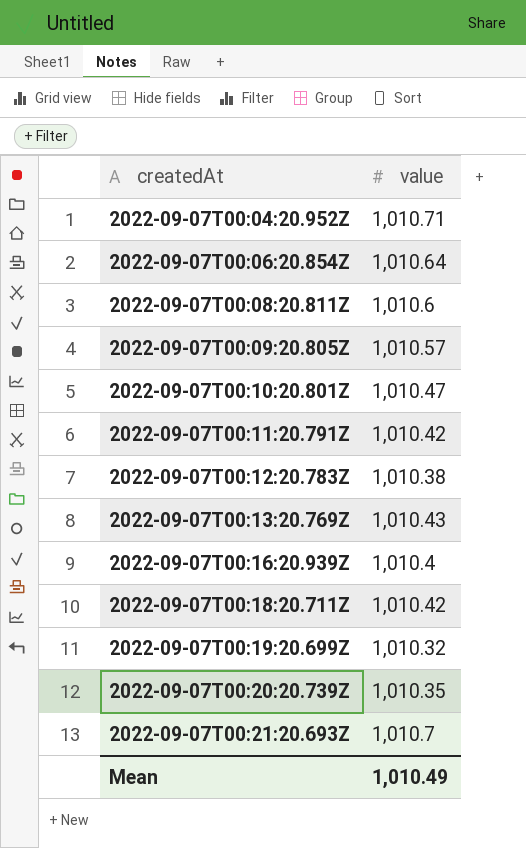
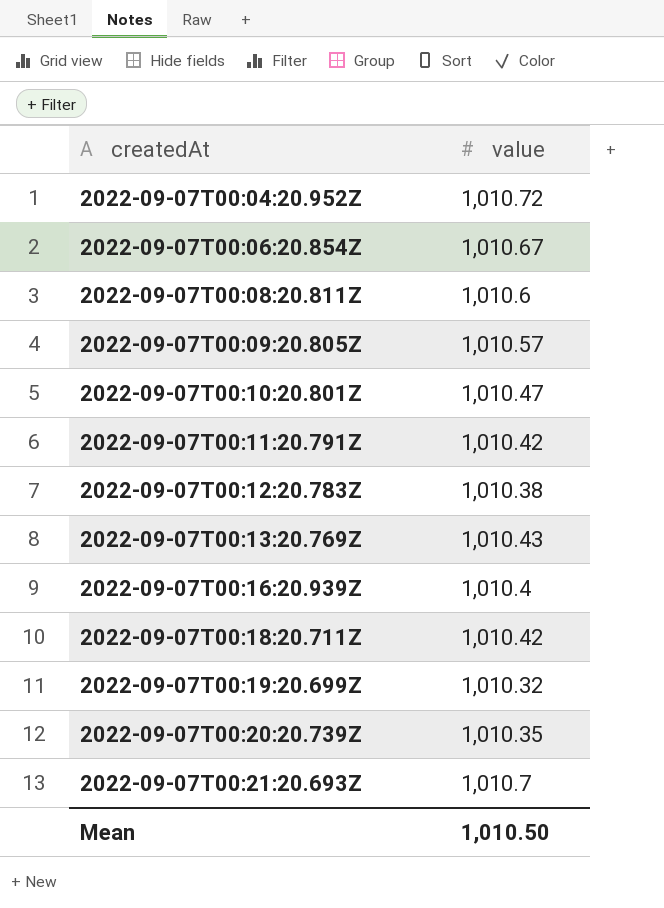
2022-09-07T00:04:20.952Z | value: 1,010.71 -> 1,010.72
2022-09-07T00:06:20.854Z | value: 1,010.64 -> 1,010.67
Mean | value: 1,010.49 -> 1,010.50

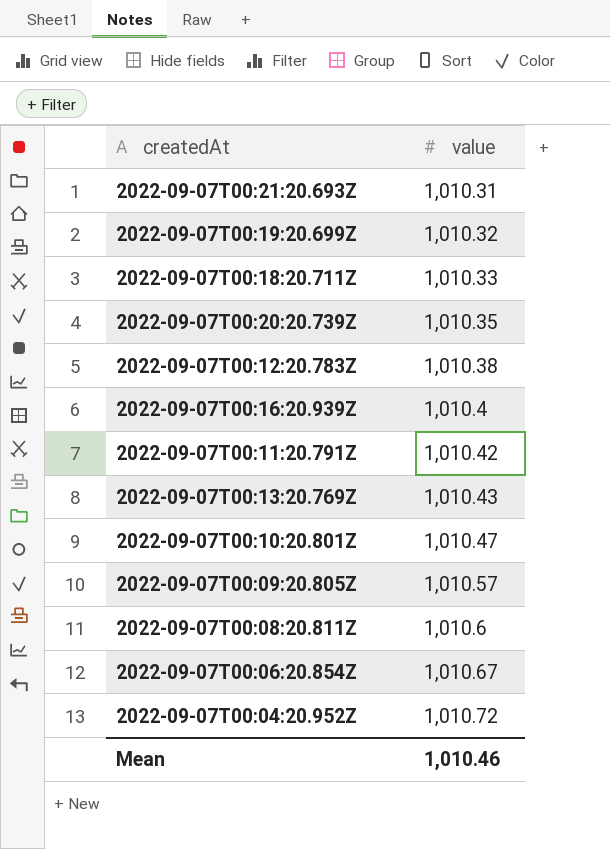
row order: createdAt ascending -> value ascending
2022-09-07T00:21:20.693Z | value: 1,010.7 -> 1,010.31
2022-09-07T00:18:20.711Z | value: 1,010.42 -> 1,010.33
Mean | value: 1,010.50 -> 1,010.46

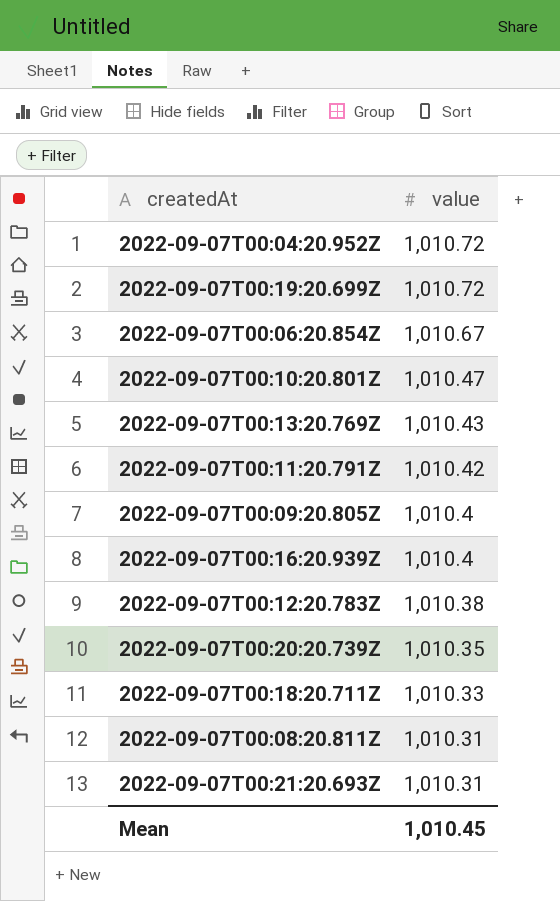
row order: value ascending -> value descending
2022-09-07T00:19:20.699Z | value: 1,010.32 -> 1,010.72
2022-09-07T00:09:20.805Z | value: 1,010.57 -> 1,010.4
2022-09-07T00:08:20.811Z | value: 1,010.6 -> 1,010.31
Mean | value: 1,010.46 -> 1,010.45

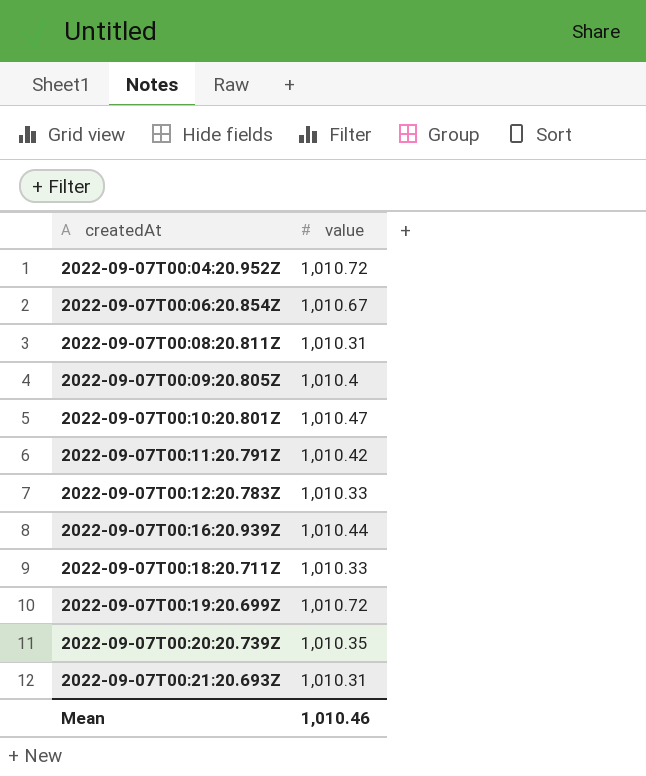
row order: value descending -> createdAt ascending
row 2022-09-07T00:13:20.769Z: 1,010.43 -> none
2022-09-07T00:12:20.783Z | value: 1,010.38 -> 1,010.33
2022-09-07T00:16:20.939Z | value: 1,010.4 -> 1,010.44
Mean | value: 1,010.45 -> 1,010.46

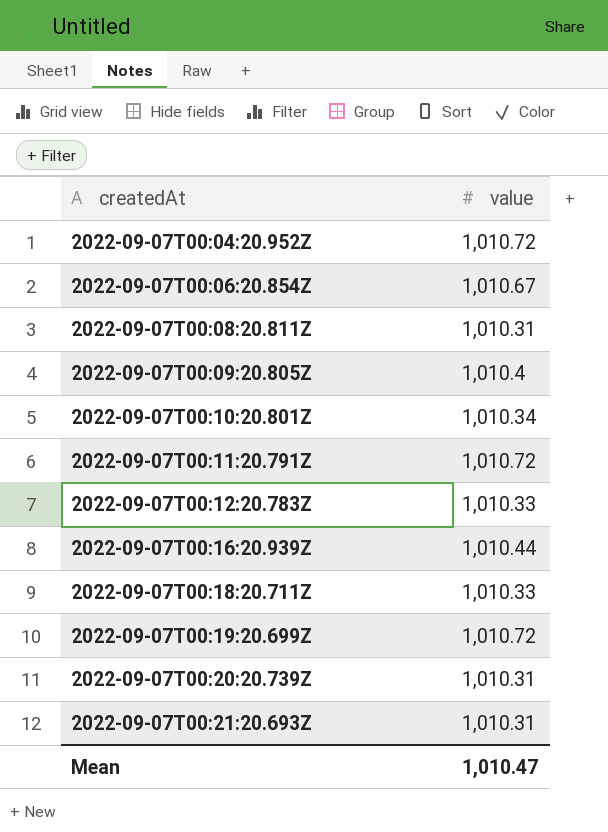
2022-09-07T00:10:20.801Z | value: 1,010.47 -> 1,010.34
2022-09-07T00:11:20.791Z | value: 1,010.42 -> 1,010.72
2022-09-07T00:20:20.739Z | value: 1,010.35 -> 1,010.31
Mean | value: 1,010.46 -> 1,010.47

